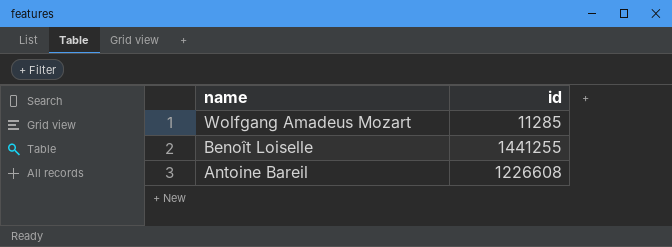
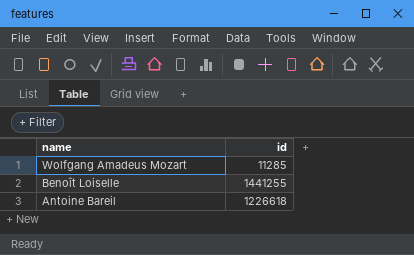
Antoine Bareil | id: 1226608 -> 1226618

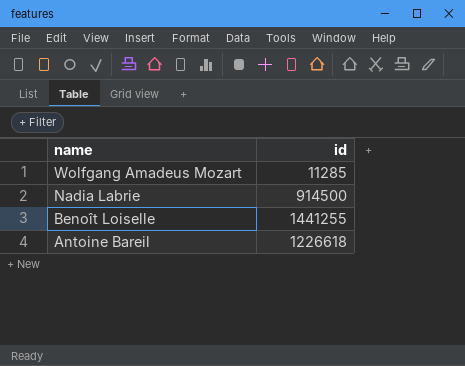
row Nadia Labrie: none -> 914500

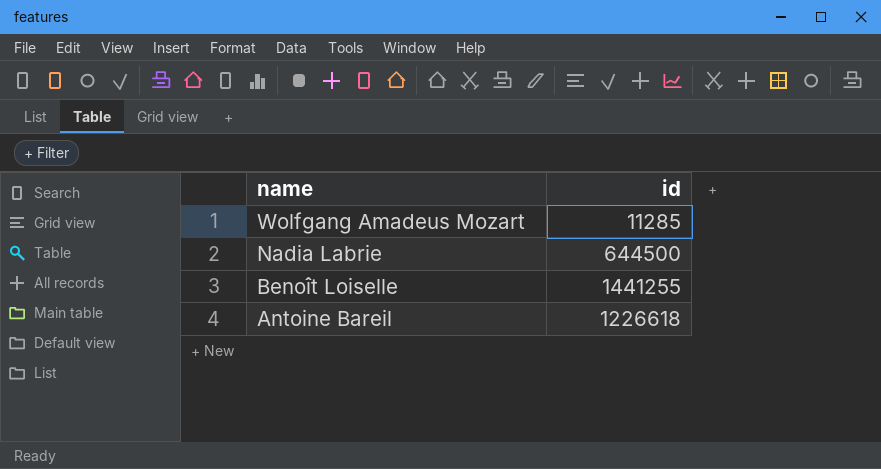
Nadia Labrie | id: 914500 -> 644500

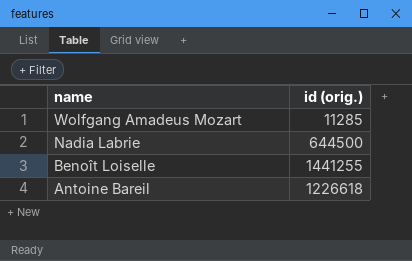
column name: id -> id (orig.)

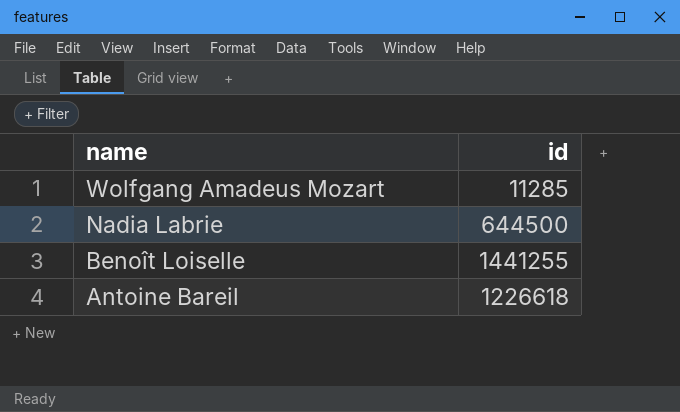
column name: id (orig.) -> id

